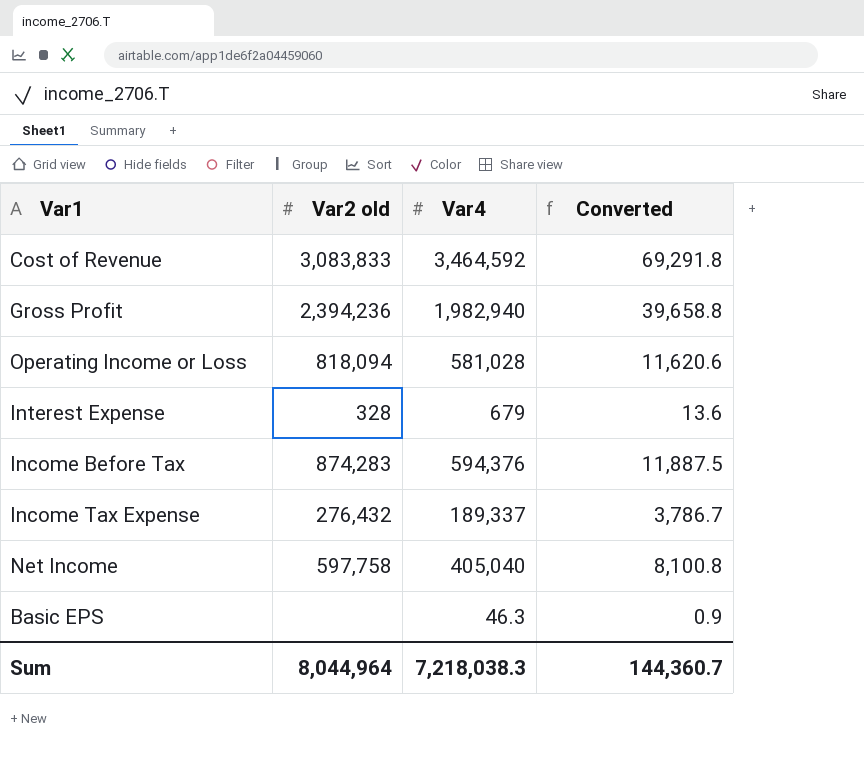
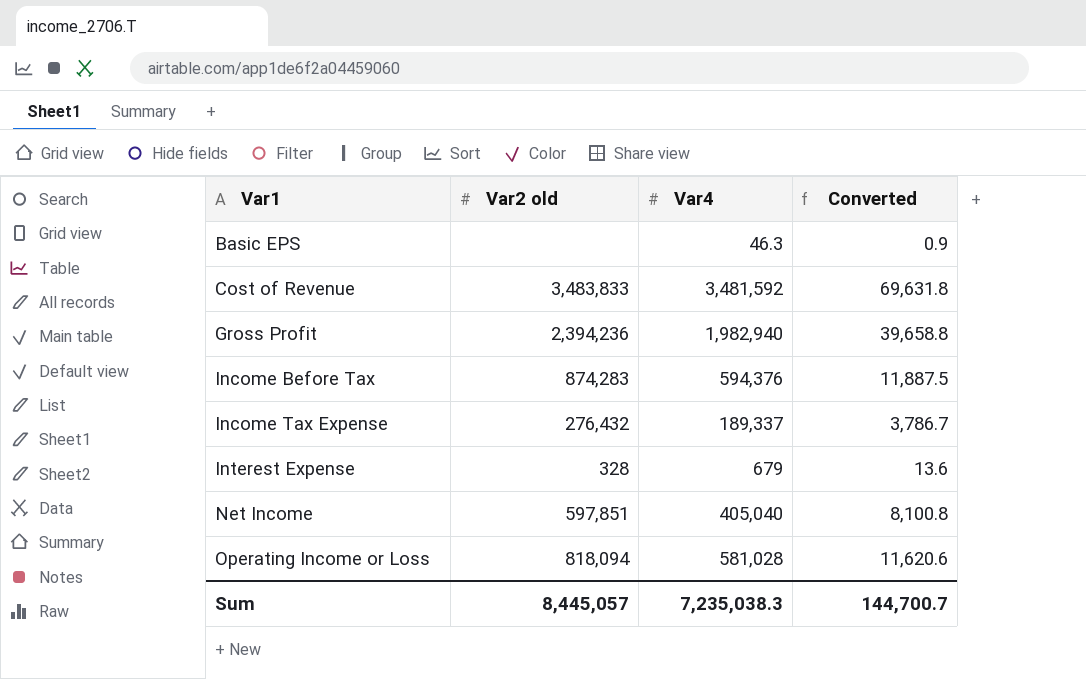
row order: none -> Var1 ascending
Cost of Revenue | Var2 old: 3,083,833 -> 3,483,833
Cost of Revenue | Var4: 3,464,592 -> 3,481,592
Cost of Revenue | Converted: 69,291.8 -> 69,631.8
Net Income | Var2 old: 597,758 -> 597,851
Sum | Var2 old: 8,044,964 -> 8,445,057
Sum | Var4: 7,218,038.3 -> 7,235,038.3
Sum | Converted: 144,360.7 -> 144,700.7

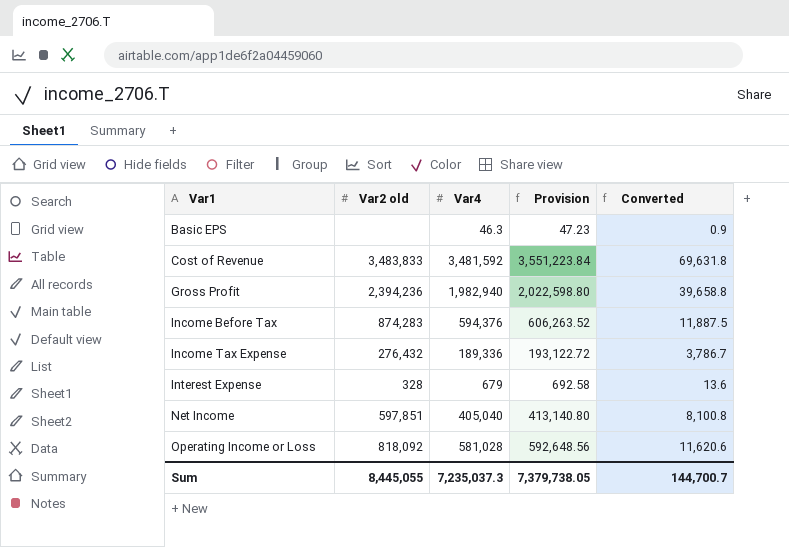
column Provision | formula: none -> [Var4] * 1.02
Income Tax Expense | Var4: 189,337 -> 189,336
Operating Income or Loss | Var2 old: 818,094 -> 818,092
Sum | Var2 old: 8,445,057 -> 8,445,055
Sum | Var4: 7,235,038.3 -> 7,235,037.3

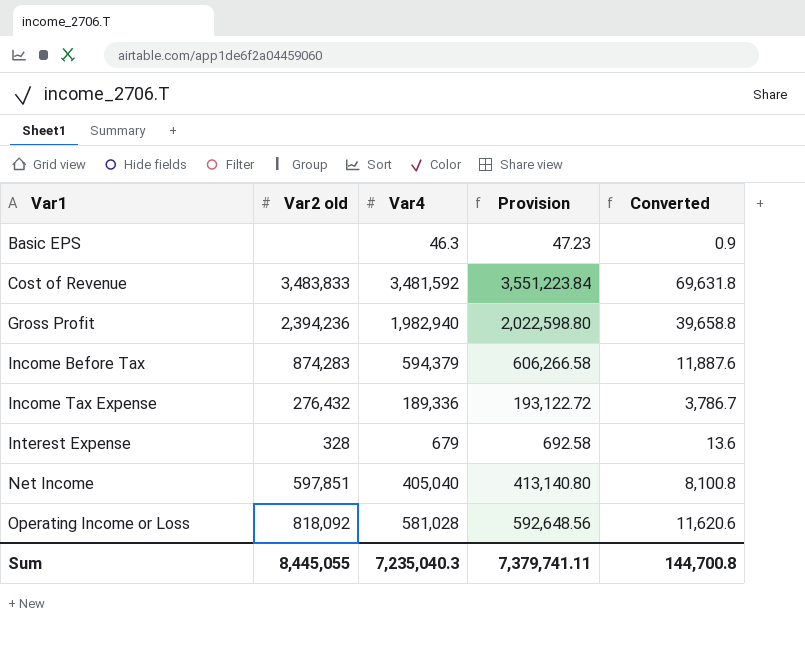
Income Before Tax | Var4: 594,376 -> 594,379
Income Before Tax | Provision: 606,263.52 -> 606,266.58
Income Before Tax | Converted: 11,887.5 -> 11,887.6
Sum | Var4: 7,235,037.3 -> 7,235,040.3
Sum | Provision: 7,379,738.05 -> 7,379,741.11
Sum | Converted: 144,700.7 -> 144,700.8

